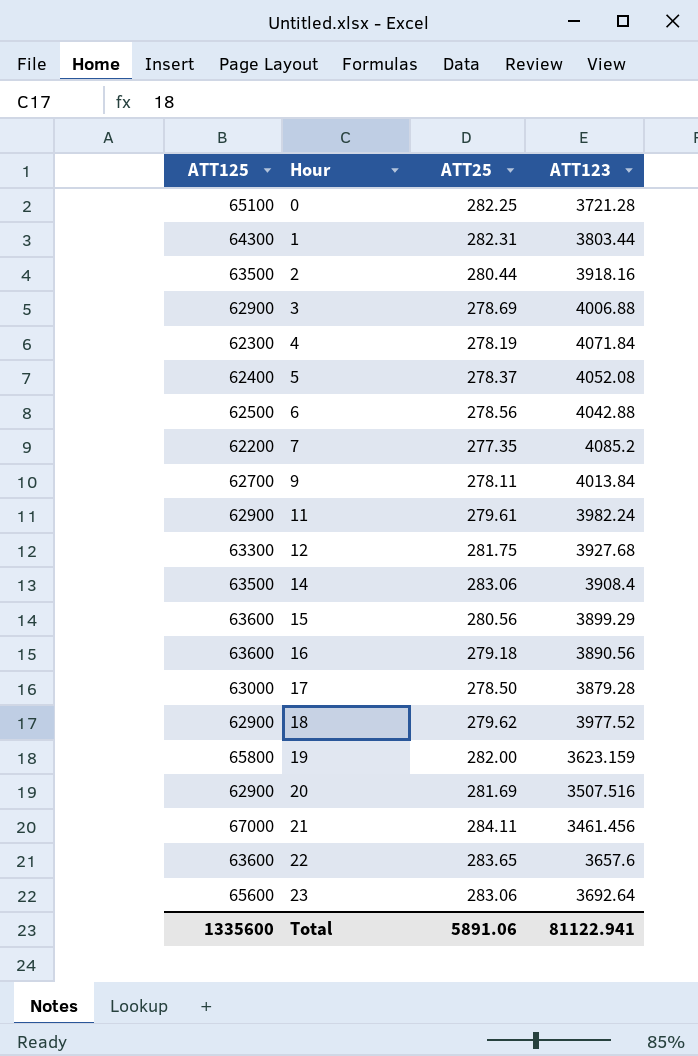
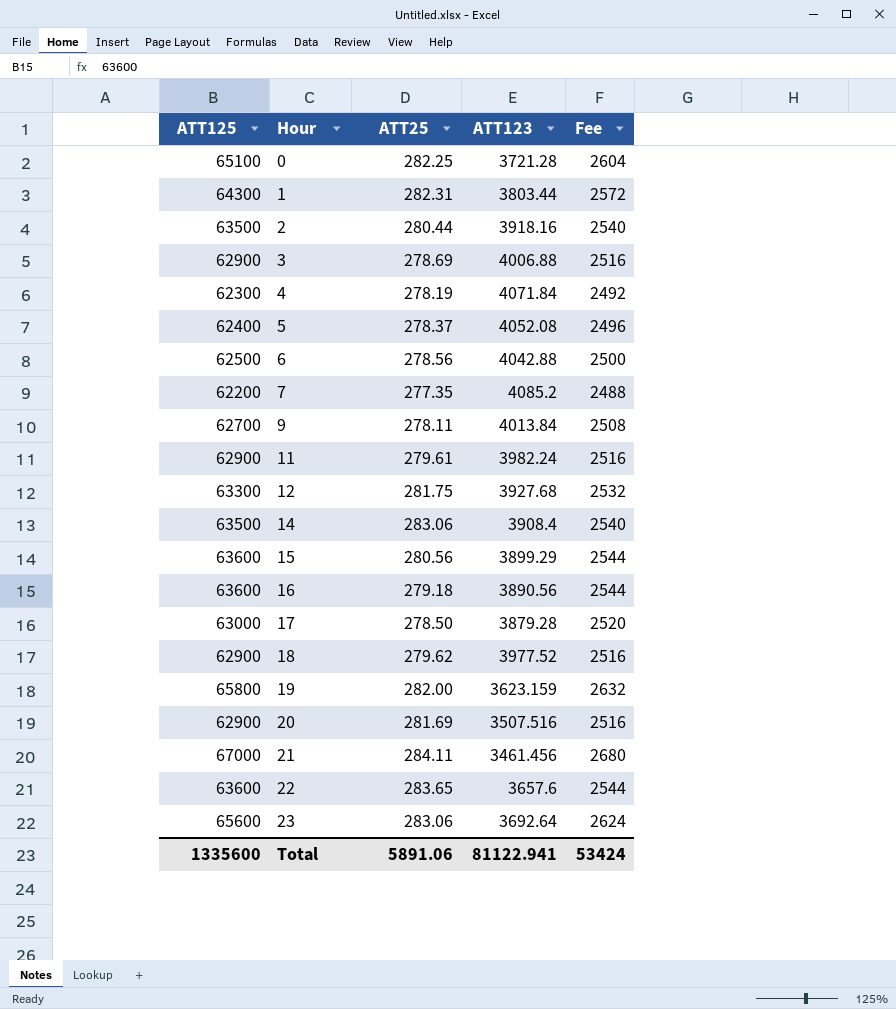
column Fee | formula: none -> [ATT125] * 0.04

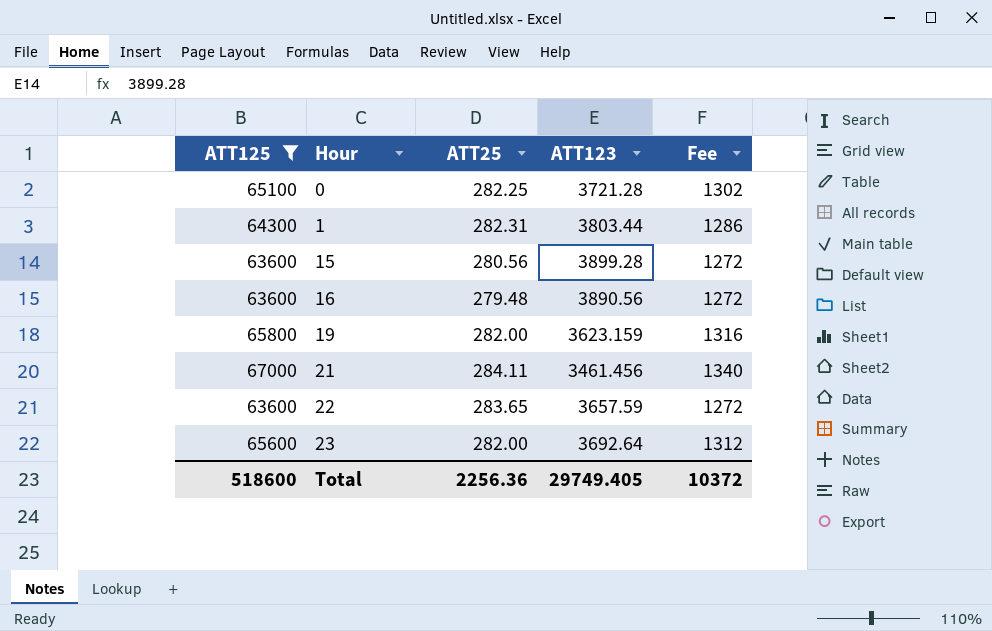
filter: none -> ATT125 >= 63600
column Fee | formula: [ATT125] * 0.04 -> [ATT125] * 0.02
15 | ATT123: 3899.29 -> 3899.28
16 | ATT25: 279.18 -> 279.48
22 | ATT123: 3657.6 -> 3657.59
23 | ATT25: 283.06 -> 282.00
Total | ATT125: 1335600 -> 518600
Total | ATT25: 5891.06 -> 2256.36
Total | ATT123: 81122.941 -> 29749.405
Total | Fee: 53424 -> 10372

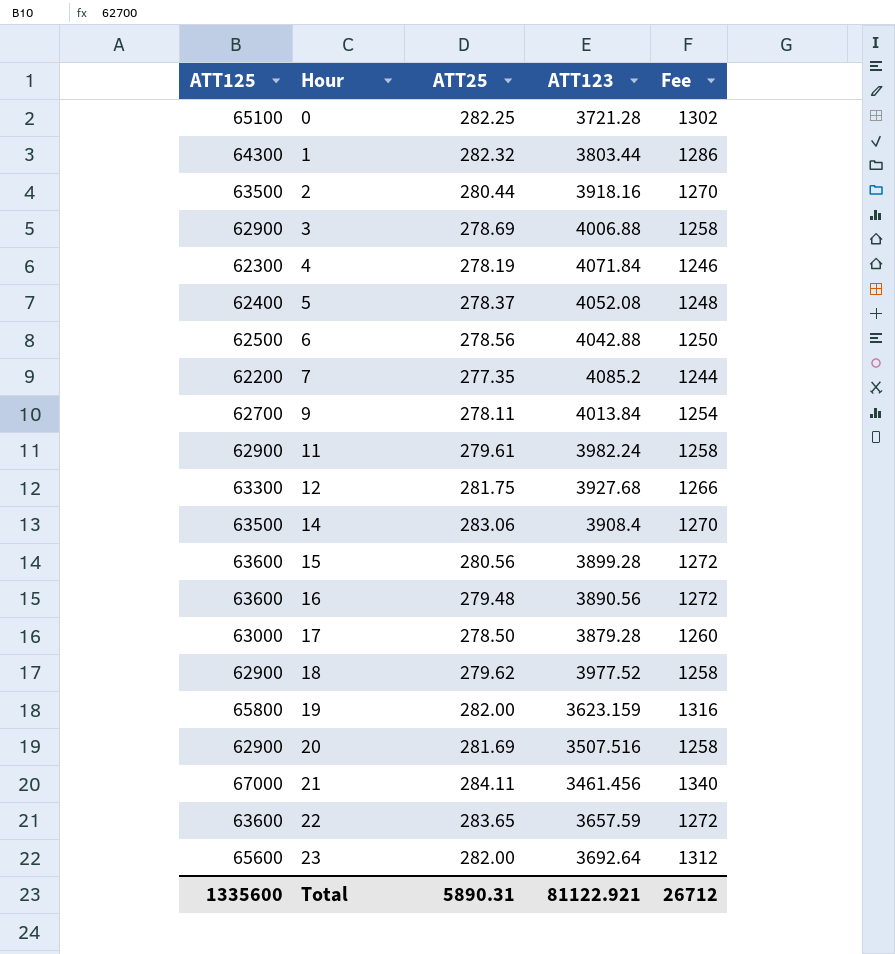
filter: ATT125 >= 63600 -> none
1 | ATT25: 282.31 -> 282.32
Total | ATT125: 518600 -> 1335600
Total | ATT25: 2256.36 -> 5890.31
Total | ATT123: 29749.405 -> 81122.921
Total | Fee: 10372 -> 26712

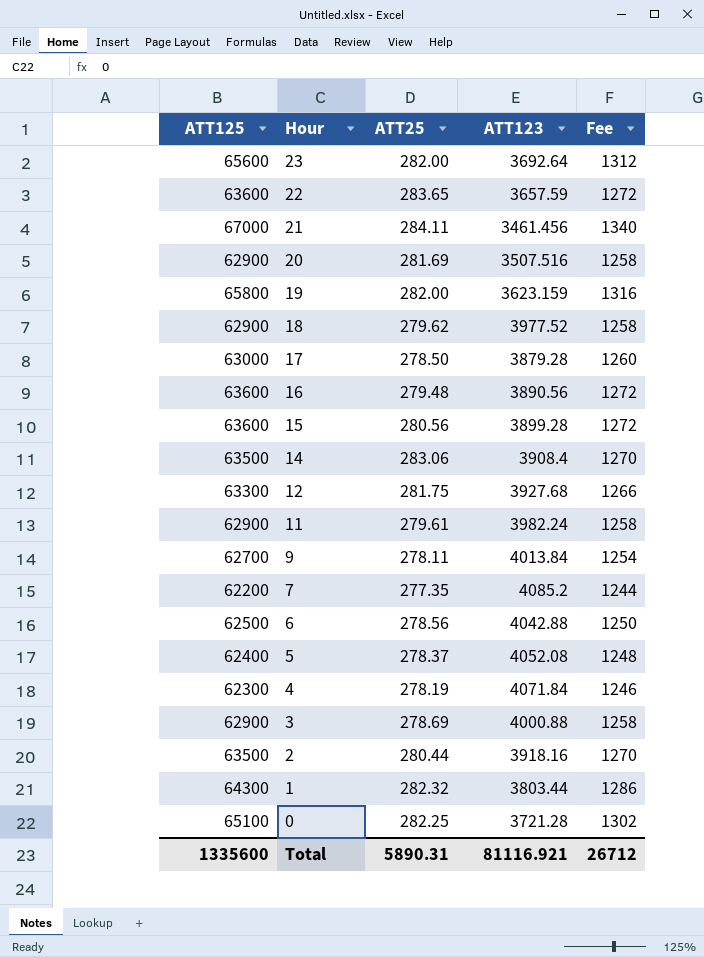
row order: Hour ascending -> Hour descending
3 | ATT123: 4006.88 -> 4000.88
Total | ATT123: 81122.921 -> 81116.921

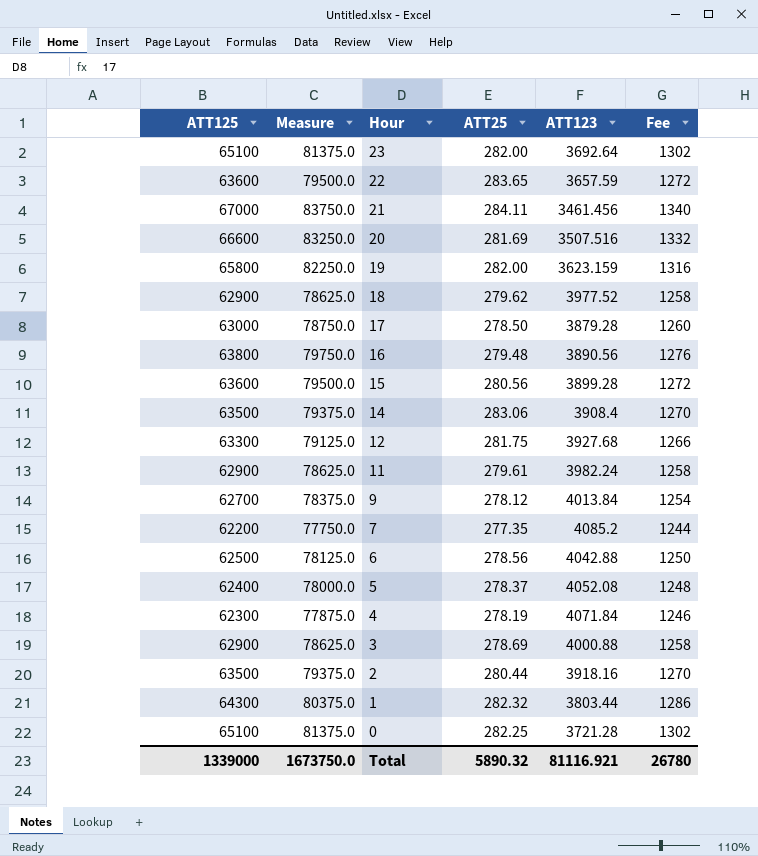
column Measure | formula: none -> [ATT125] * 1.25
23 | ATT125: 65600 -> 65100
23 | Fee: 1312 -> 1302
20 | ATT125: 62900 -> 66600
20 | Fee: 1258 -> 1332
16 | ATT125: 63600 -> 63800
16 | Fee: 1272 -> 1276
9 | ATT25: 278.11 -> 278.12
Total | ATT125: 1335600 -> 1339000
Total | ATT25: 5890.31 -> 5890.32
Total | Fee: 26712 -> 26780

